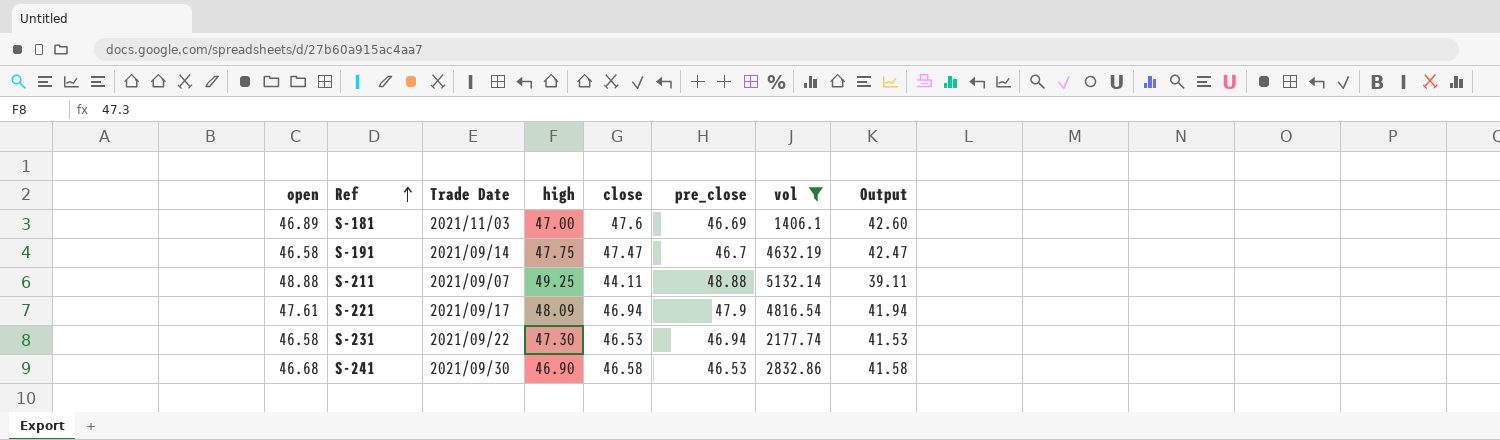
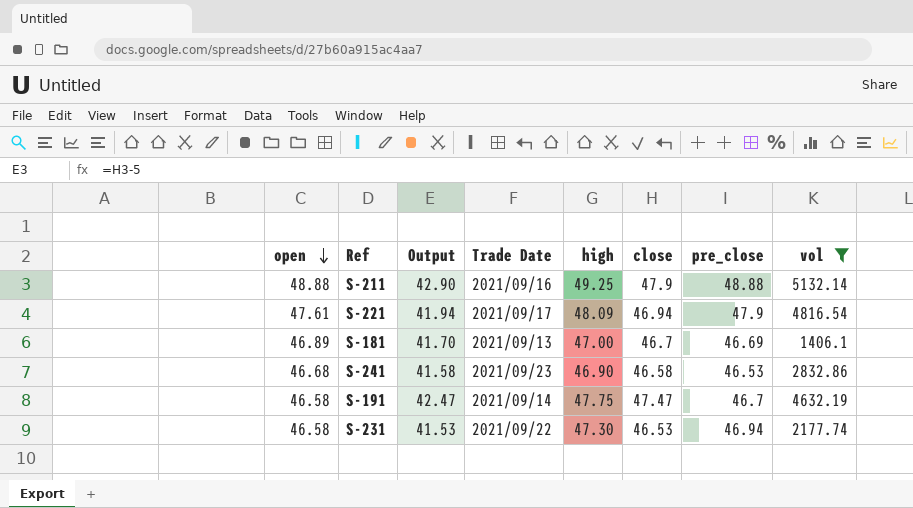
row order: Ref ascending -> open descending
column Output | position: 8 -> 3
S-211 | Output: 39.11 -> 42.90
S-211 | Trade Date: 2021/09/07 -> 2021/09/16
S-211 | close: 44.11 -> 47.9
S-181 | Output: 42.60 -> 41.70
S-181 | Trade Date: 2021/11/03 -> 2021/09/13
S-181 | close: 47.6 -> 46.7
S-241 | Trade Date: 2021/09/30 -> 2021/09/23

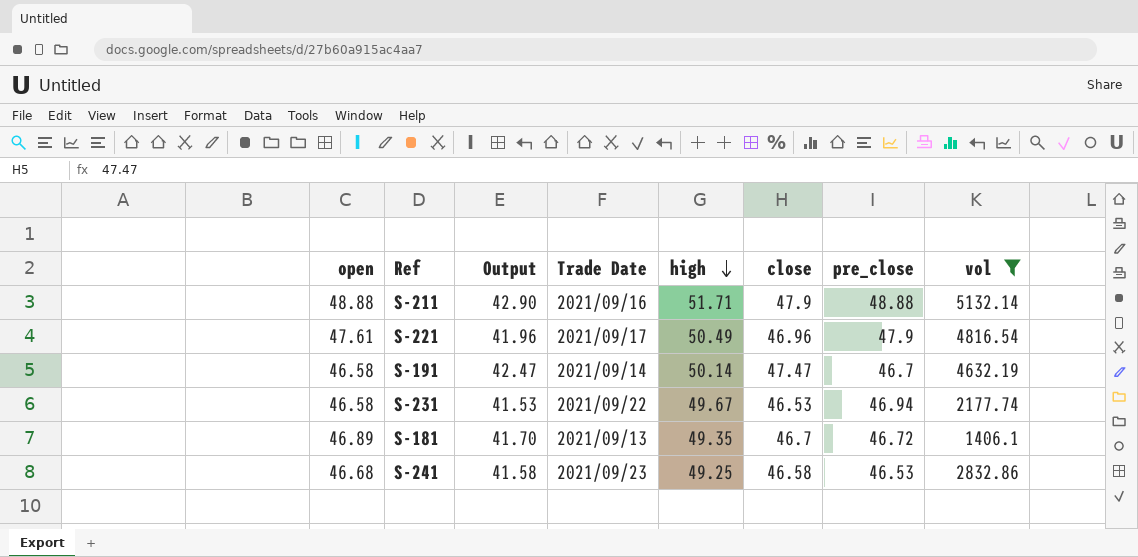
row order: open descending -> high descending
S-211 | high: 49.25 -> 51.71
S-221 | Output: 41.94 -> 41.96
S-221 | high: 48.09 -> 50.49
S-221 | close: 46.94 -> 46.96
S-191 | high: 47.75 -> 50.14
S-231 | high: 47.30 -> 49.67
S-181 | high: 47.00 -> 49.35
S-181 | pre_close: 46.69 -> 46.72
S-241 | high: 46.90 -> 49.25

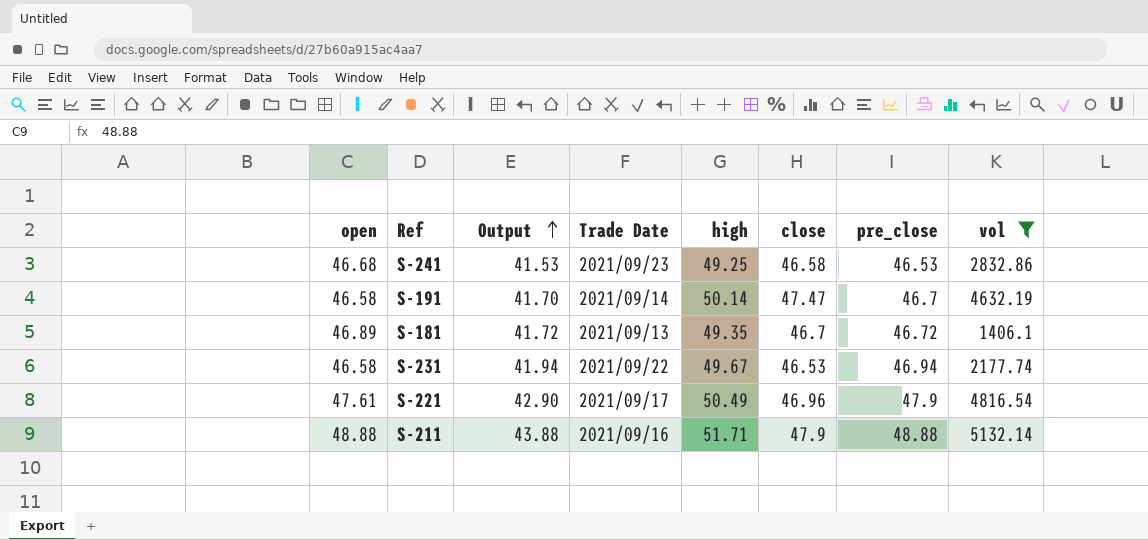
row order: high descending -> Output ascending
column Output | formula: [close] - 5 -> [pre_close] - 5

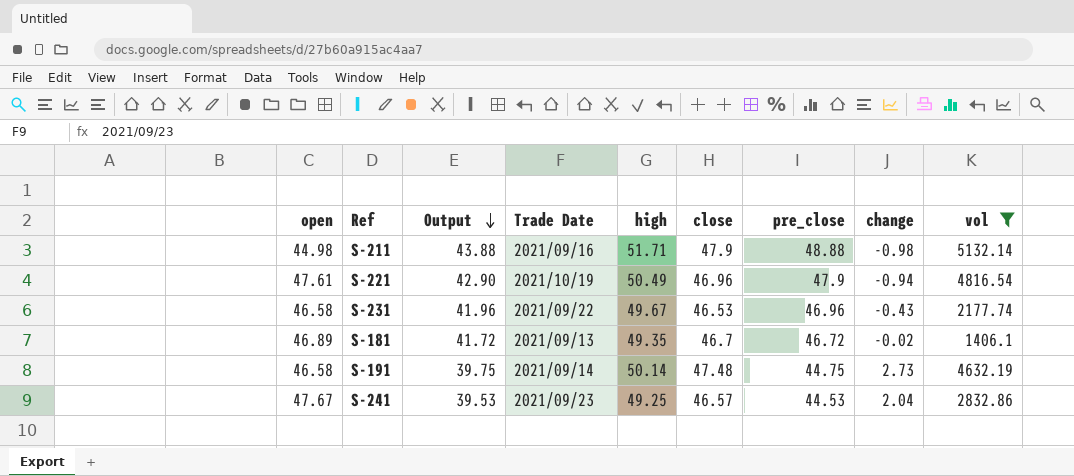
row order: Output ascending -> Output descending
column change | formula: none -> [close] - [pre_close]
S-211 | open: 48.88 -> 44.98
S-221 | Trade Date: 2021/09/17 -> 2021/10/19
S-231 | Output: 41.94 -> 41.96
S-231 | pre_close: 46.94 -> 46.96
S-191 | Output: 41.70 -> 39.75
S-191 | close: 47.47 -> 47.48
S-191 | pre_close: 46.7 -> 44.75
S-241 | open: 46.68 -> 47.67
S-241 | Output: 41.53 -> 39.53
S-241 | close: 46.58 -> 46.57
S-241 | pre_close: 46.53 -> 44.53

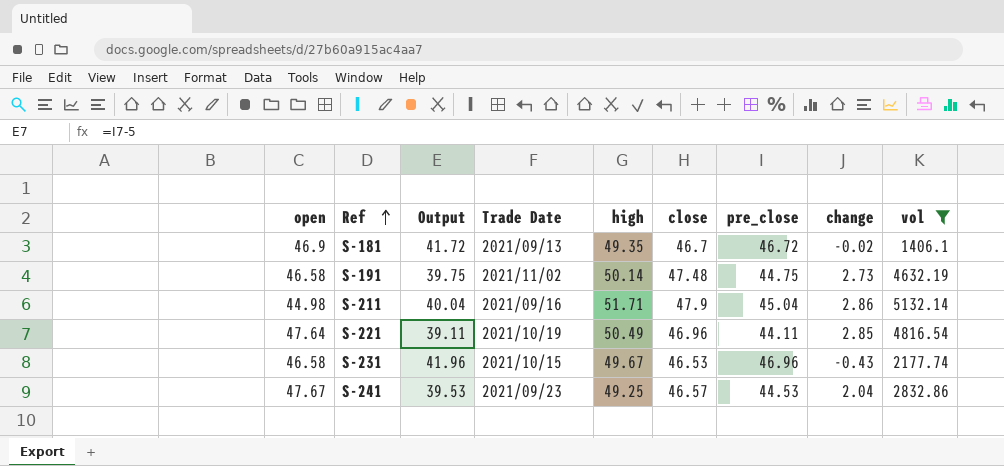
row order: Output descending -> Ref ascending
S-181 | open: 46.89 -> 46.9
S-191 | Trade Date: 2021/09/14 -> 2021/11/02
S-211 | Output: 43.88 -> 40.04
S-211 | pre_close: 48.88 -> 45.04
S-211 | change: -0.98 -> 2.86
S-221 | open: 47.61 -> 47.64
S-221 | Output: 42.90 -> 39.11
S-221 | pre_close: 47.9 -> 44.11
S-221 | change: -0.94 -> 2.85
S-231 | Trade Date: 2021/09/22 -> 2021/10/15

